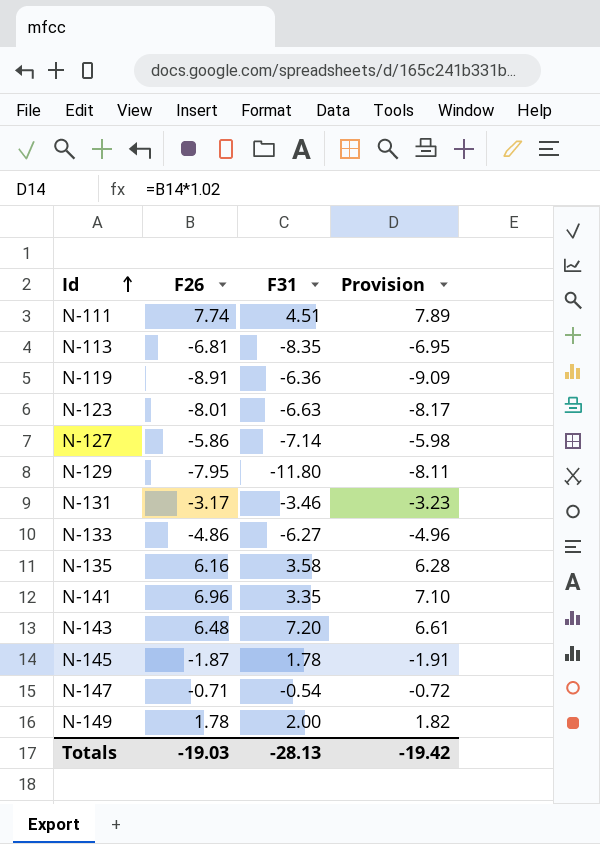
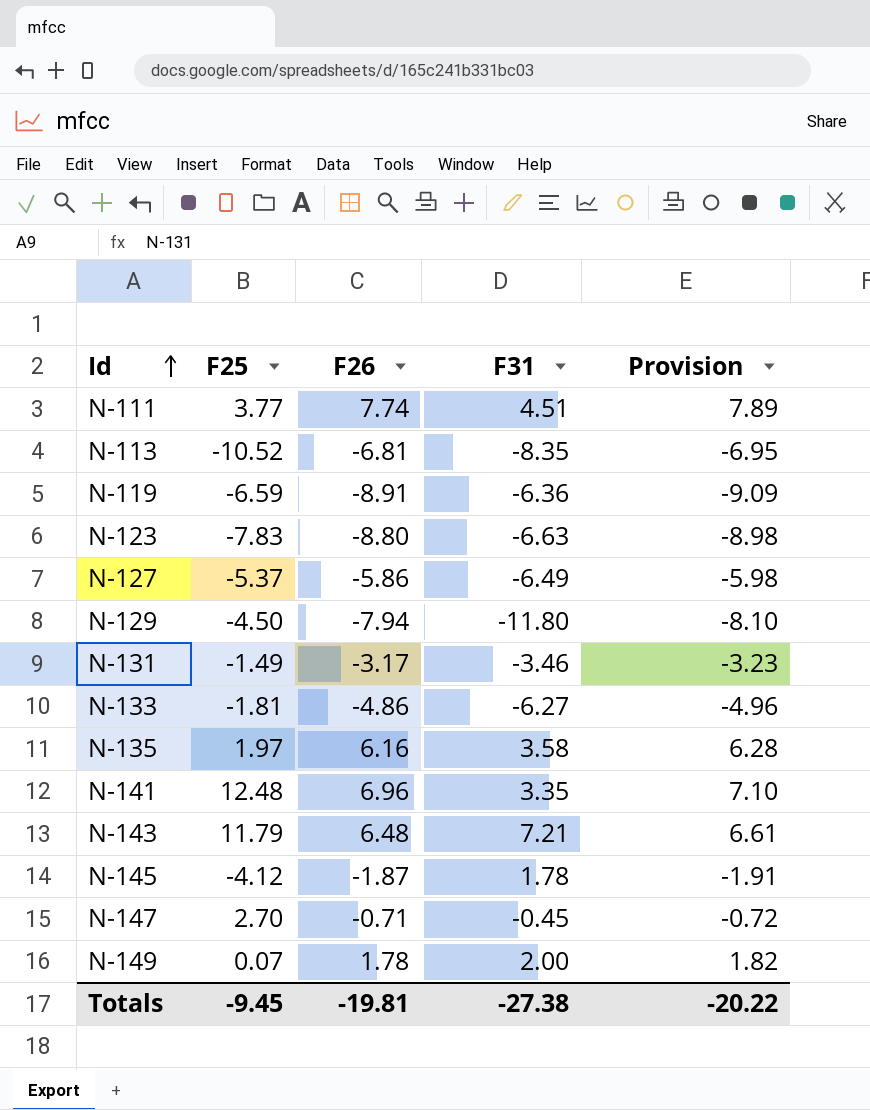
column F25 | position: none -> 2
N-123 | F26: -8.01 -> -8.80
N-123 | Provision: -8.17 -> -8.98
N-127 | F31: -7.14 -> -6.49
N-129 | F26: -7.95 -> -7.94
N-129 | Provision: -8.11 -> -8.10
N-143 | F31: 7.20 -> 7.21
N-147 | F31: -0.54 -> -0.45
Totals | F26: -19.03 -> -19.81
Totals | F31: -28.13 -> -27.38
Totals | Provision: -19.42 -> -20.22

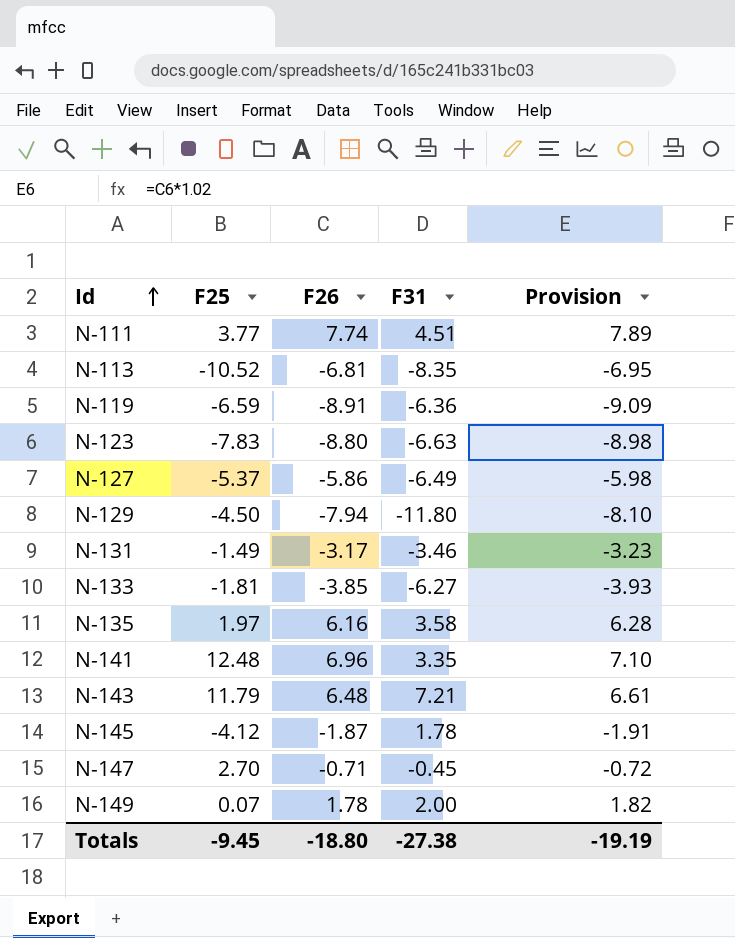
N-133 | F26: -4.86 -> -3.85
N-133 | Provision: -4.96 -> -3.93
Totals | F26: -19.81 -> -18.80
Totals | Provision: -20.22 -> -19.19

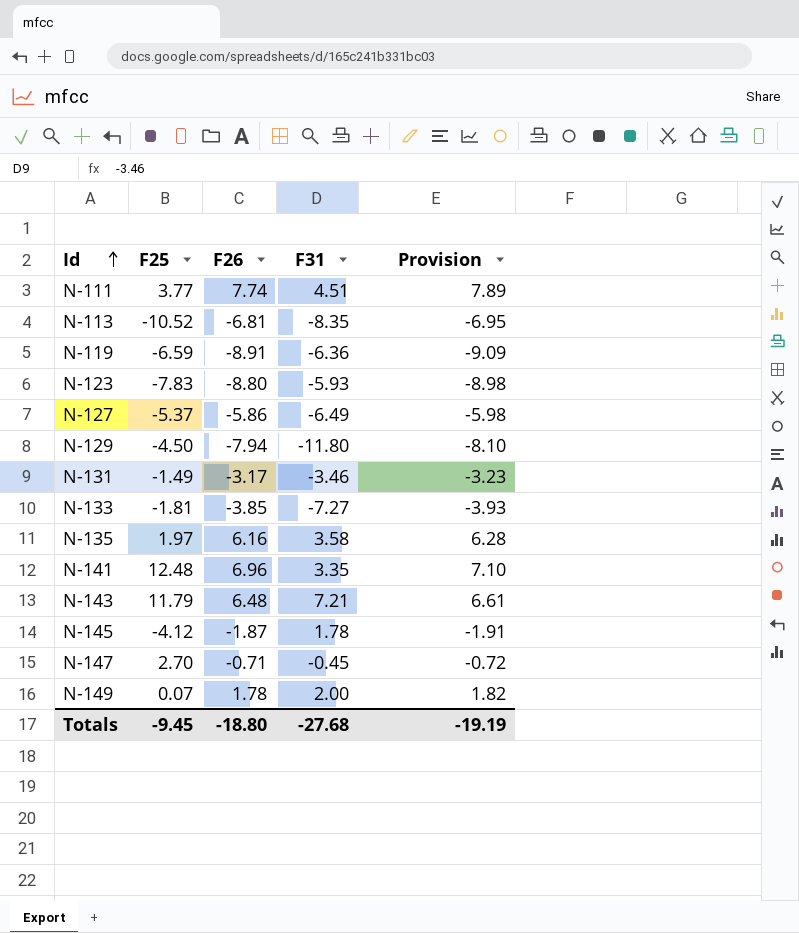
N-123 | F31: -6.63 -> -5.93
N-133 | F31: -6.27 -> -7.27
Totals | F31: -27.38 -> -27.68

